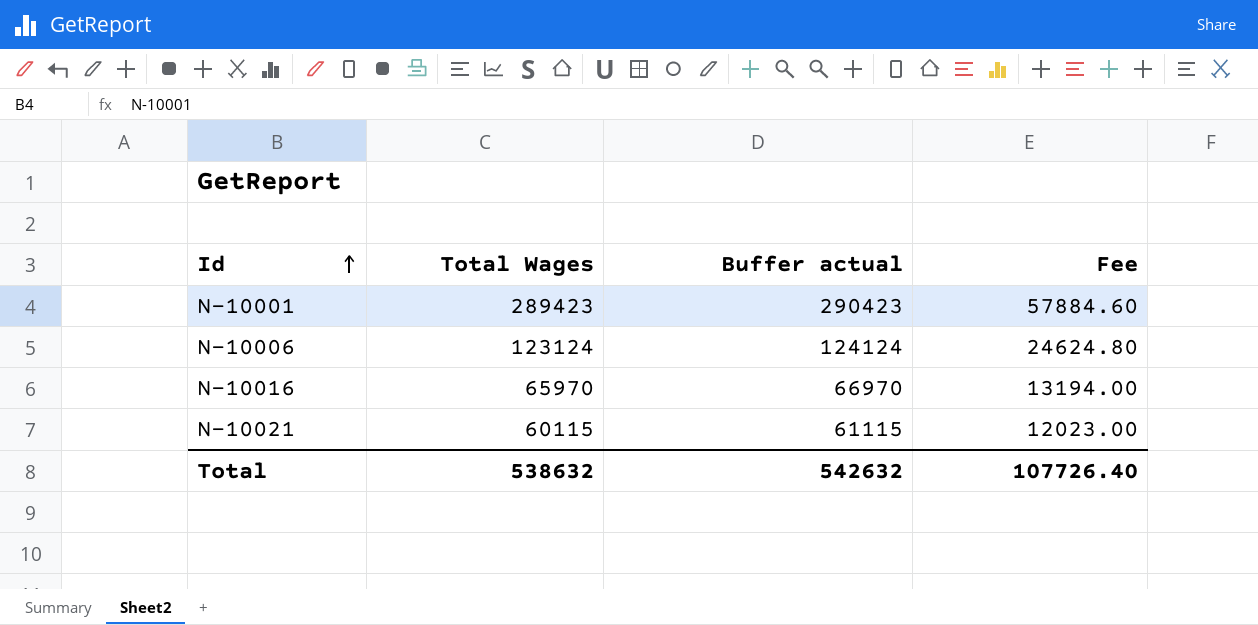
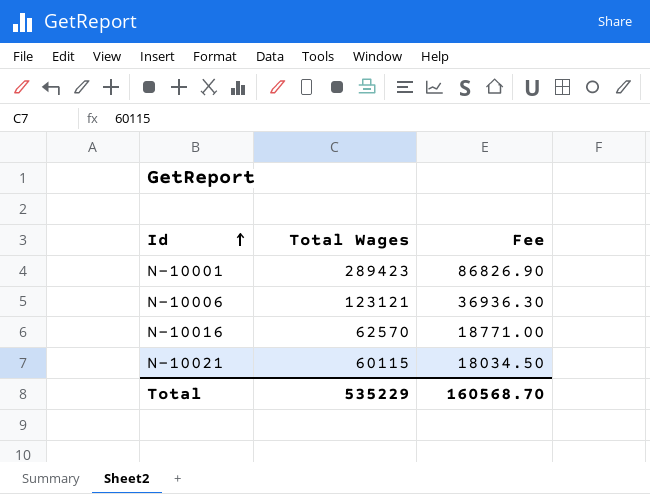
column Buffer actual | formula: [Total Wages] + 1000 -> none
column Fee | formula: [Total Wages] * 0.2 -> [Total Wages] * 0.3
N-10006 | Total Wages: 123124 -> 123121
N-10016 | Total Wages: 65970 -> 62570
Total | Total Wages: 538632 -> 535229
Total | Fee: 107726.40 -> 160568.70

